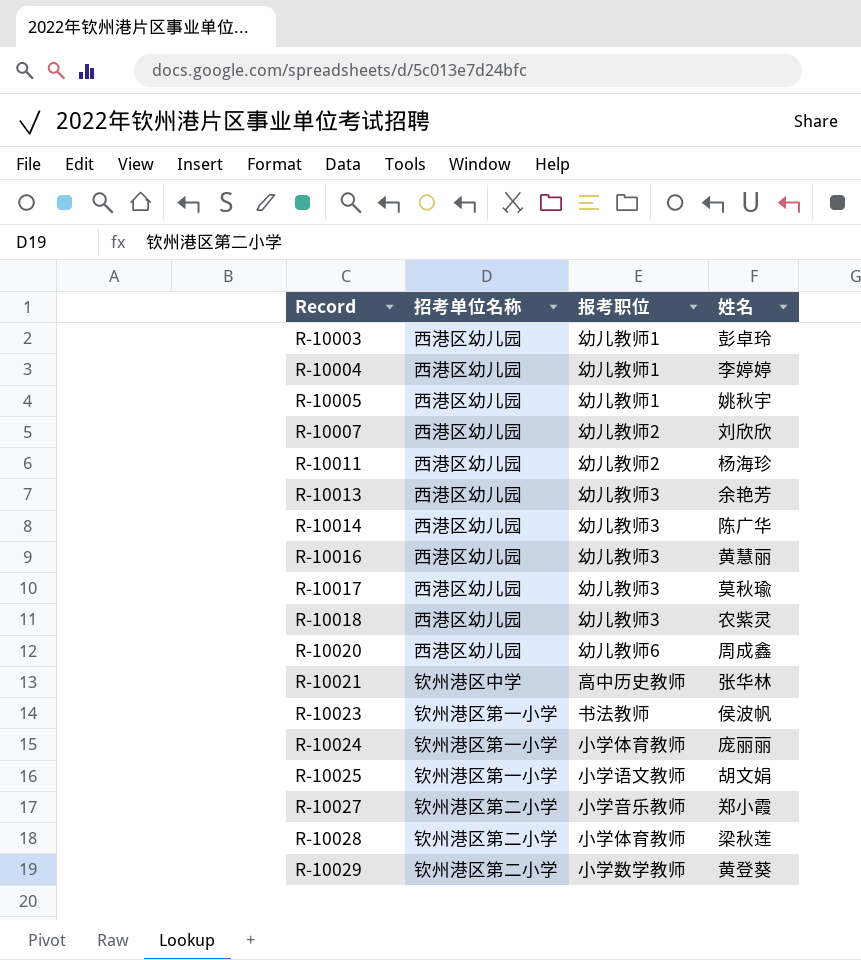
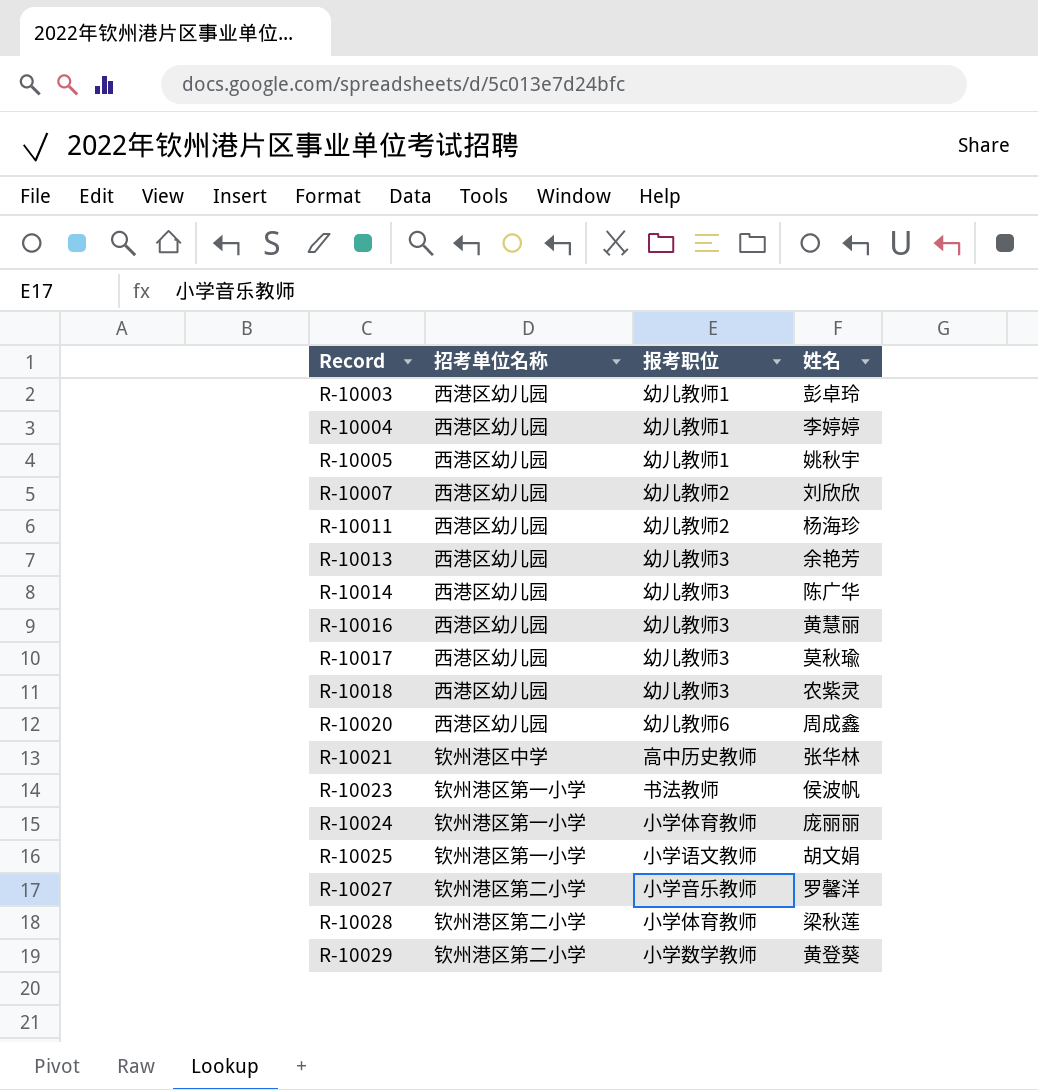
R-10027 | 姓名: 郑小霞 -> 罗馨洋

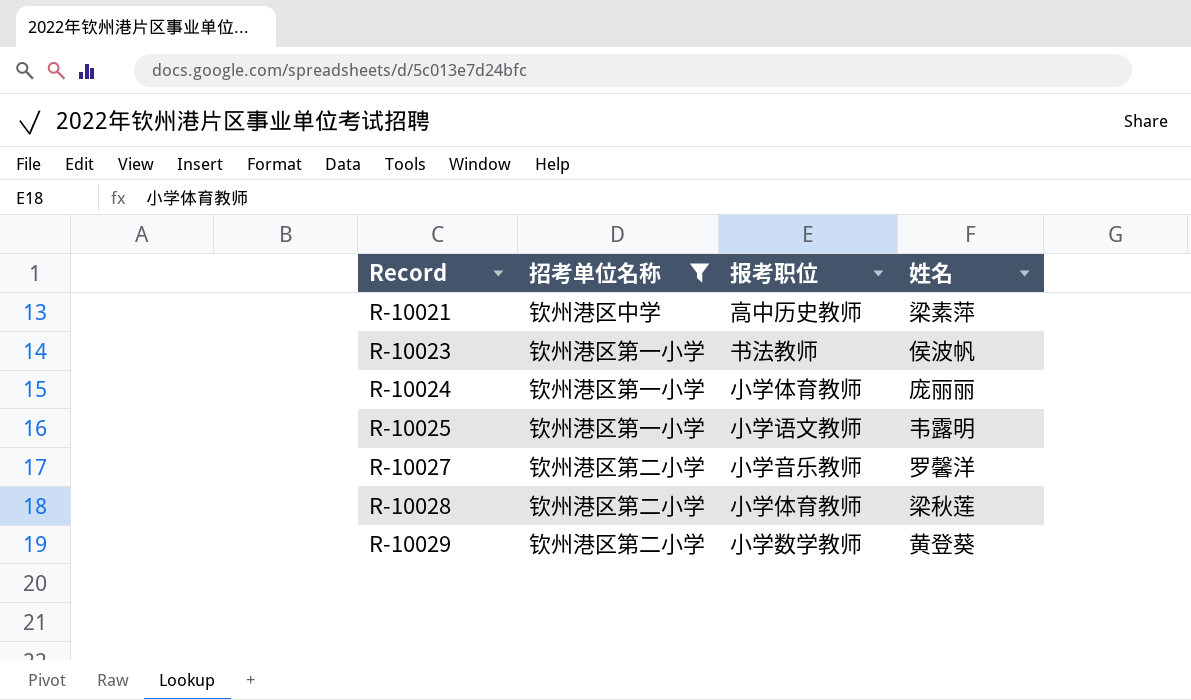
filter: none -> 招考单位名称 != 西港区幼儿园
R-10021 | 姓名: 张华林 -> 梁素萍
R-10025 | 姓名: 胡文娟 -> 韦露明

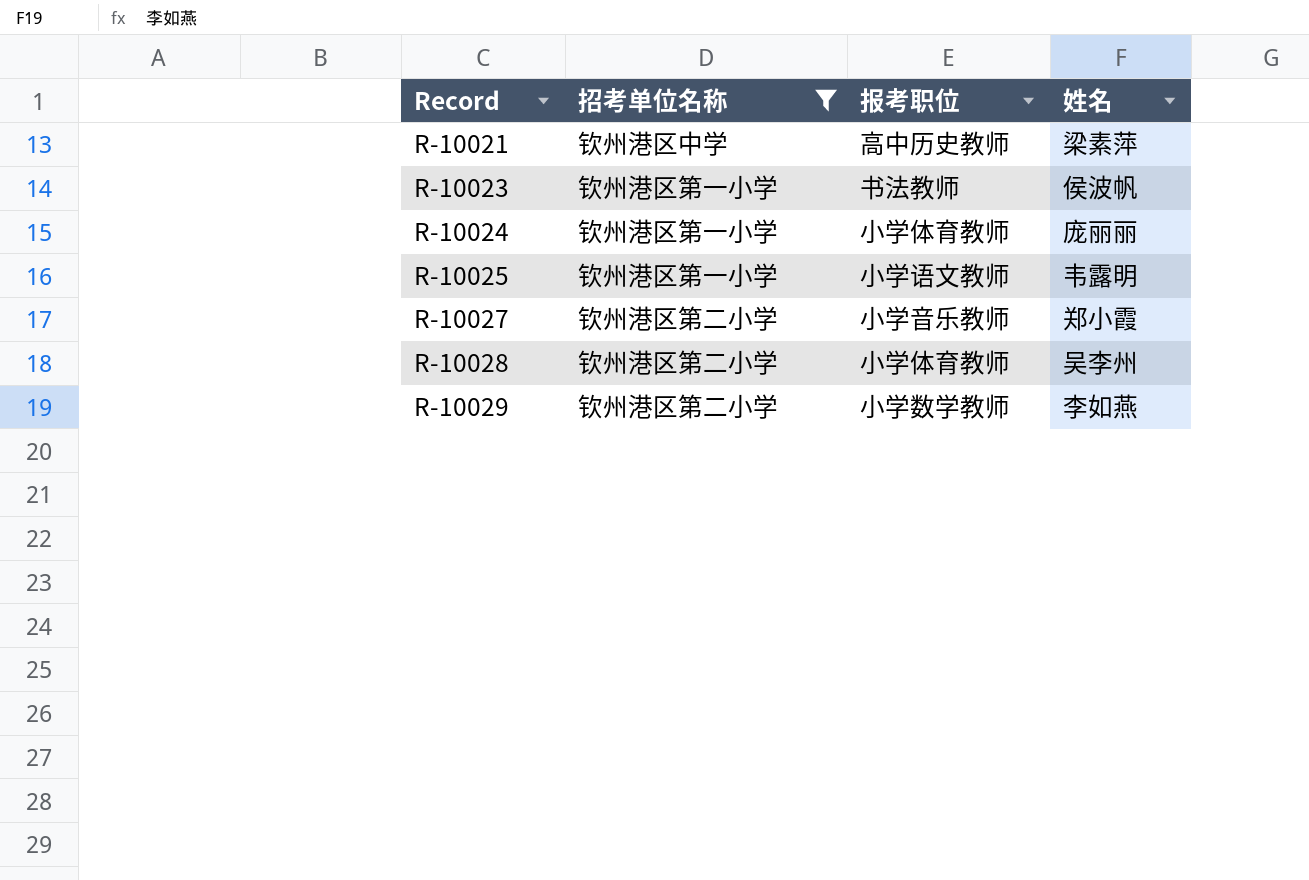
R-10027 | 姓名: 罗馨洋 -> 郑小霞
R-10028 | 姓名: 梁秋莲 -> 吴李州
R-10029 | 姓名: 黄登葵 -> 李如燕

